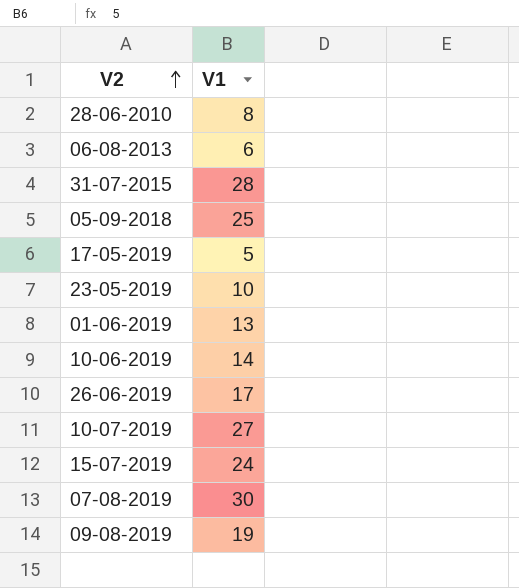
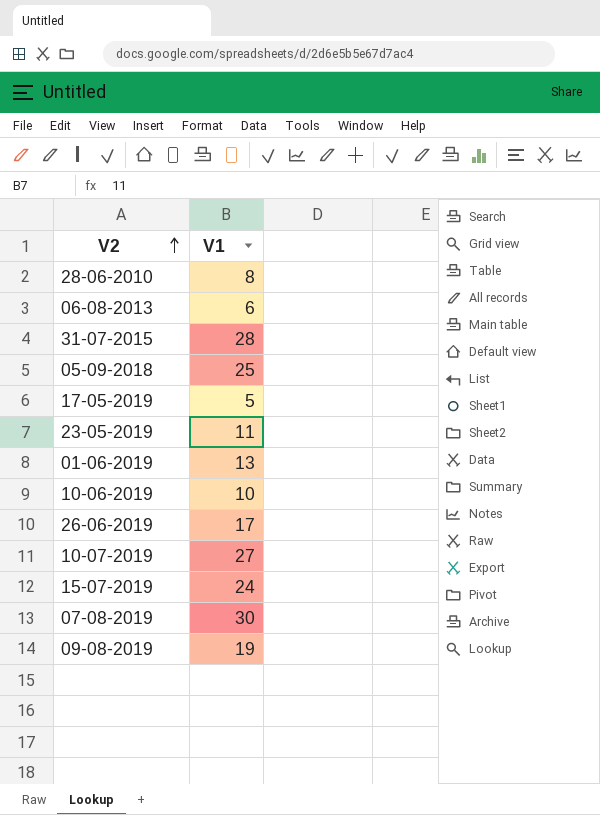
23-05-2019 | V1: 10 -> 11
10-06-2019 | V1: 14 -> 10

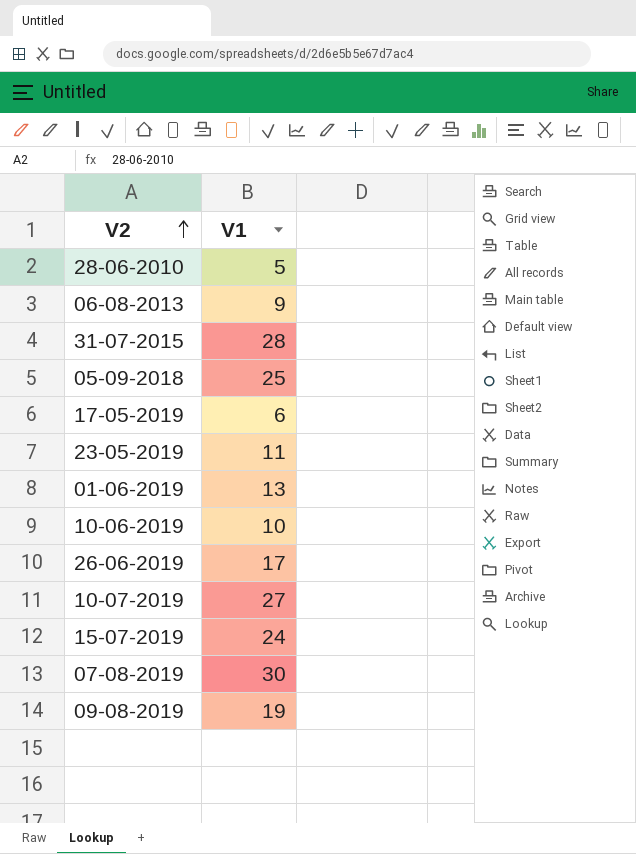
28-06-2010 | V1: 8 -> 5
06-08-2013 | V1: 6 -> 9
17-05-2019 | V1: 5 -> 6

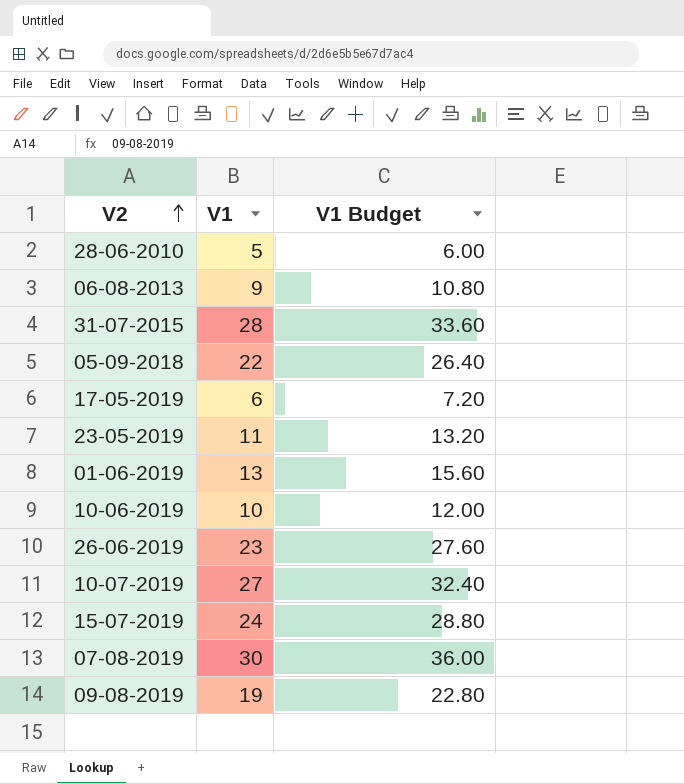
column V1 Budget | formula: none -> [V1] * 1.2
05-09-2018 | V1: 25 -> 22
26-06-2019 | V1: 17 -> 23

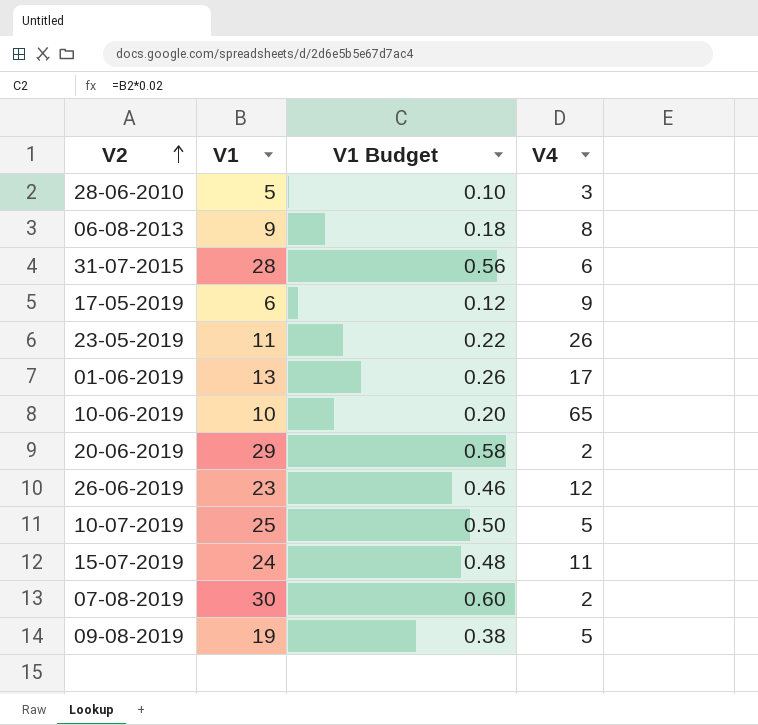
column V1 Budget | formula: [V1] * 1.2 -> [V1] * 0.02
column V4 | position: none -> 4
row 05-09-2018: 22 | 26.40 -> none
row 20-06-2019: none -> 29 | 0.58 | 2
10-07-2019 | V1: 27 -> 25

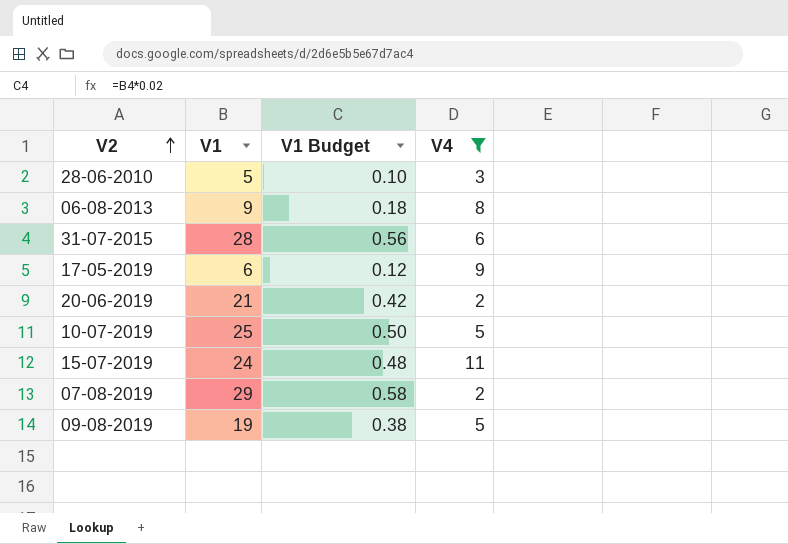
filter: none -> V4 <= 11
20-06-2019 | V1: 29 -> 21
20-06-2019 | V1 Budget: 0.58 -> 0.42
07-08-2019 | V1: 30 -> 29
07-08-2019 | V1 Budget: 0.60 -> 0.58

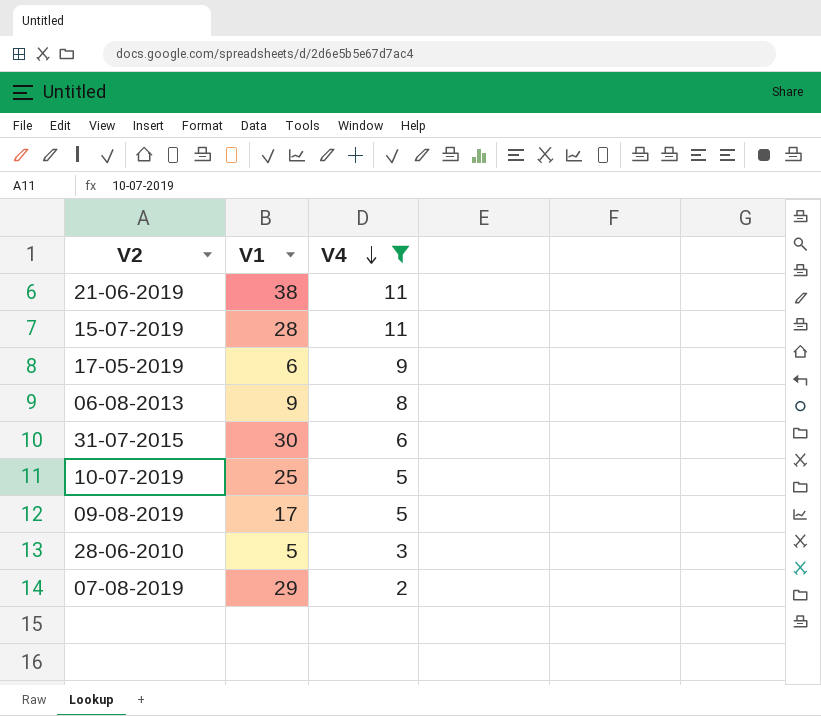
row order: V2 ascending -> V4 descending
column V1 Budget | formula: [V1] * 0.02 -> none
row 20-06-2019: 21 | 0.42 | 2 -> none
row 21-06-2019: none -> 38 | 11
15-07-2019 | V1: 24 -> 28
31-07-2015 | V1: 28 -> 30
09-08-2019 | V1: 19 -> 17

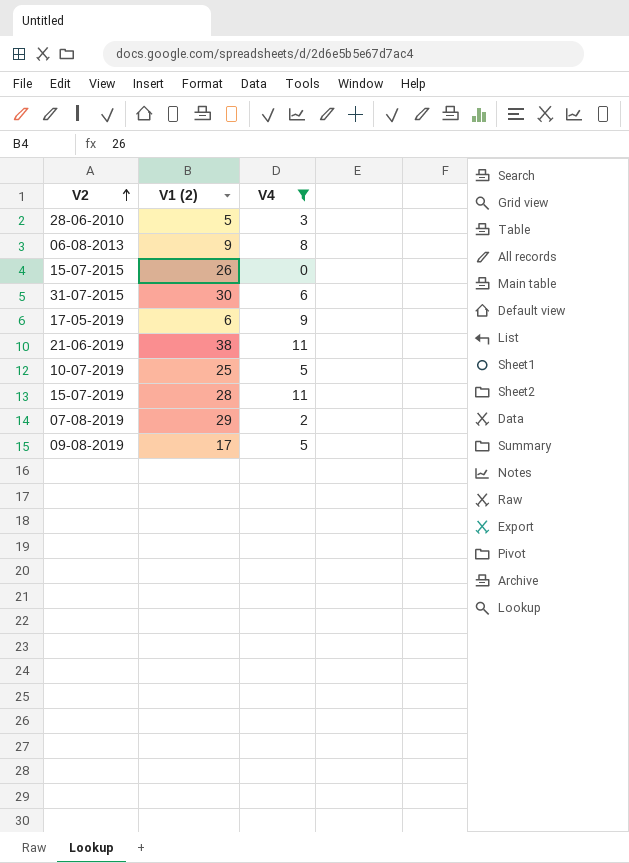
row order: V4 descending -> V2 ascending
column name: V1 -> V1 (2)
row 15-07-2015: none -> 26 | 0

